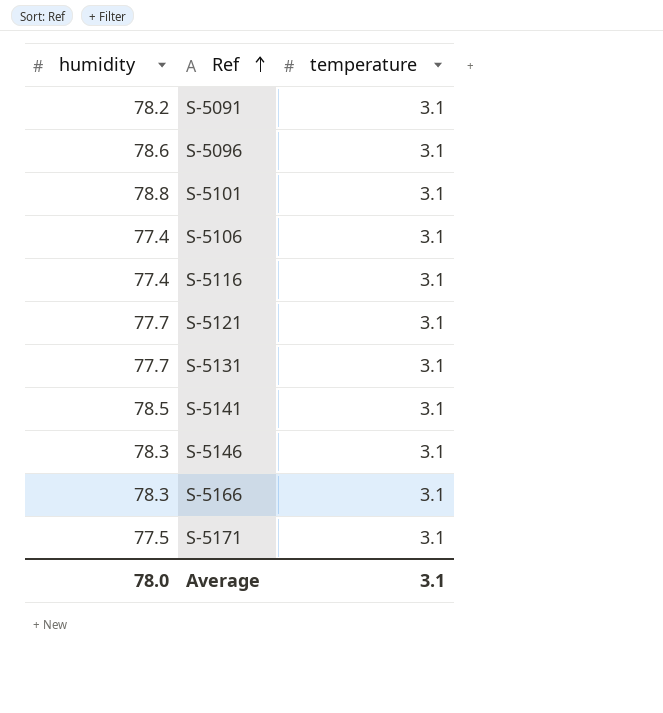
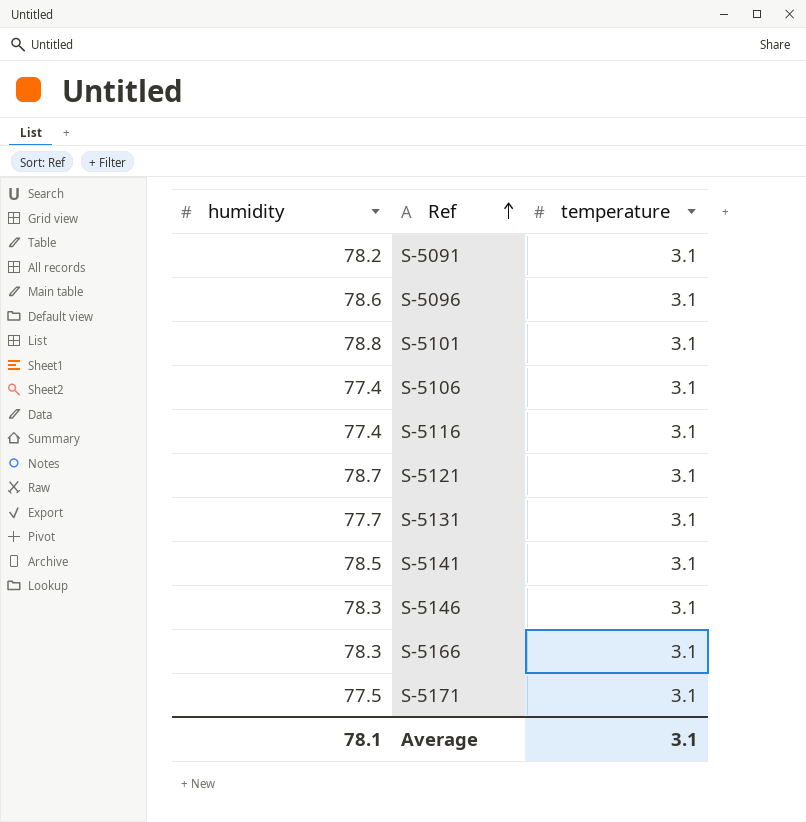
S-5121 | humidity: 77.7 -> 78.7
Average | humidity: 78.0 -> 78.1

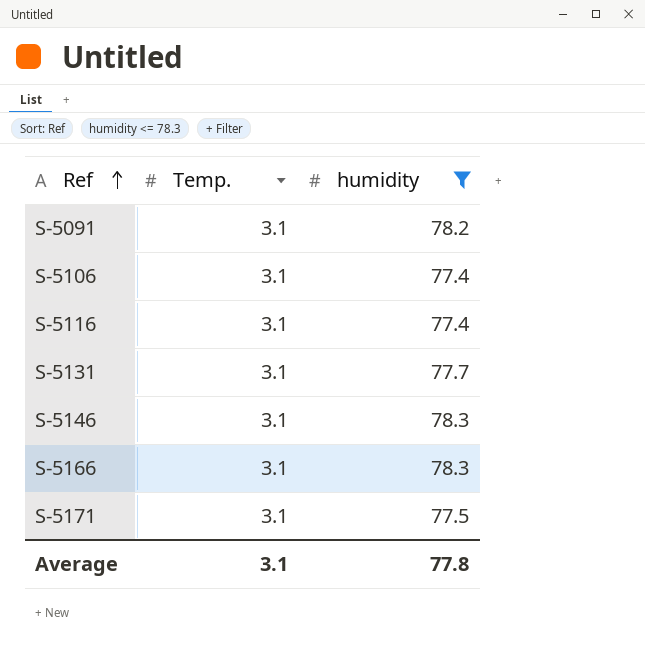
filter: none -> humidity <= 78.3
column name: temperature -> Temp.
column humidity | position: 1 -> 3
Average | humidity: 78.1 -> 77.8

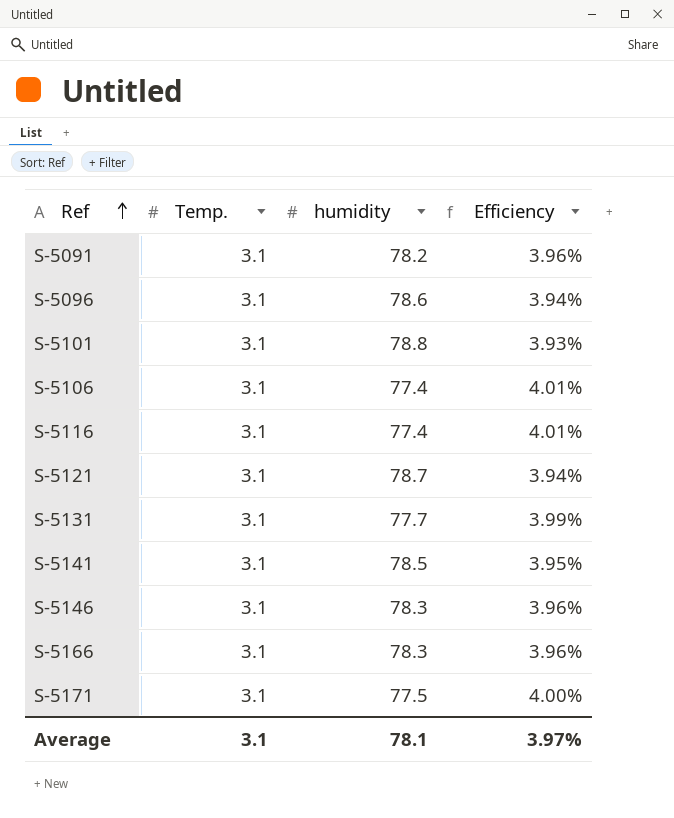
filter: humidity <= 78.3 -> none
column Efficiency | formula: none -> [Temp.] / [humidity]
Average | humidity: 77.8 -> 78.1

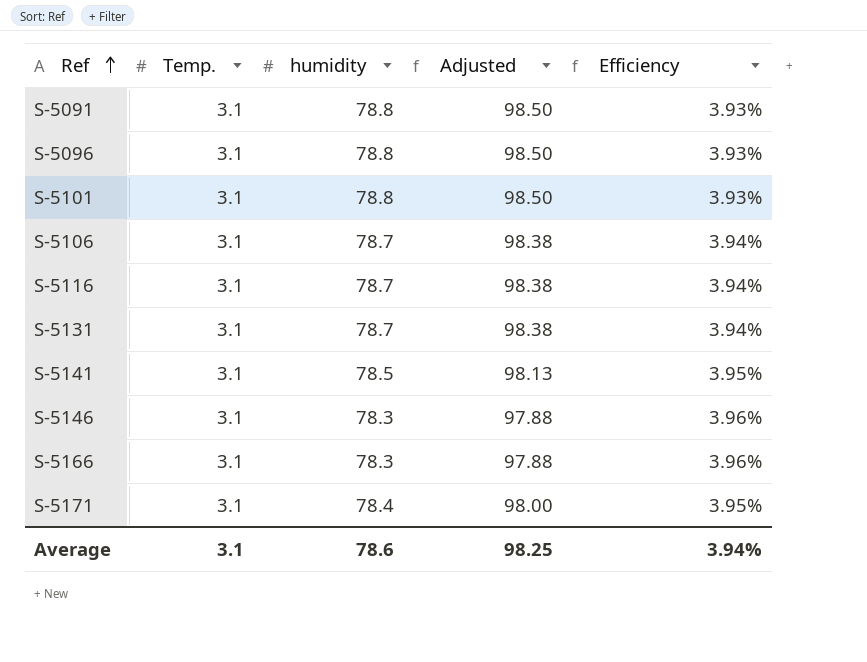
column Adjusted | formula: none -> [humidity] * 1.25
row S-5121: 3.1 | 78.7 | 3.94% -> none
S-5091 | humidity: 78.2 -> 78.8
S-5091 | Efficiency: 3.96% -> 3.93%
S-5096 | humidity: 78.6 -> 78.8
S-5096 | Efficiency: 3.94% -> 3.93%
S-5106 | humidity: 77.4 -> 78.7
S-5106 | Efficiency: 4.01% -> 3.94%
S-5116 | humidity: 77.4 -> 78.7
S-5116 | Efficiency: 4.01% -> 3.94%
S-5131 | humidity: 77.7 -> 78.7
S-5131 | Efficiency: 3.99% -> 3.94%
S-5171 | humidity: 77.5 -> 78.4
S-5171 | Efficiency: 4.00% -> 3.95%
Average | humidity: 78.1 -> 78.6
Average | Efficiency: 3.97% -> 3.94%

